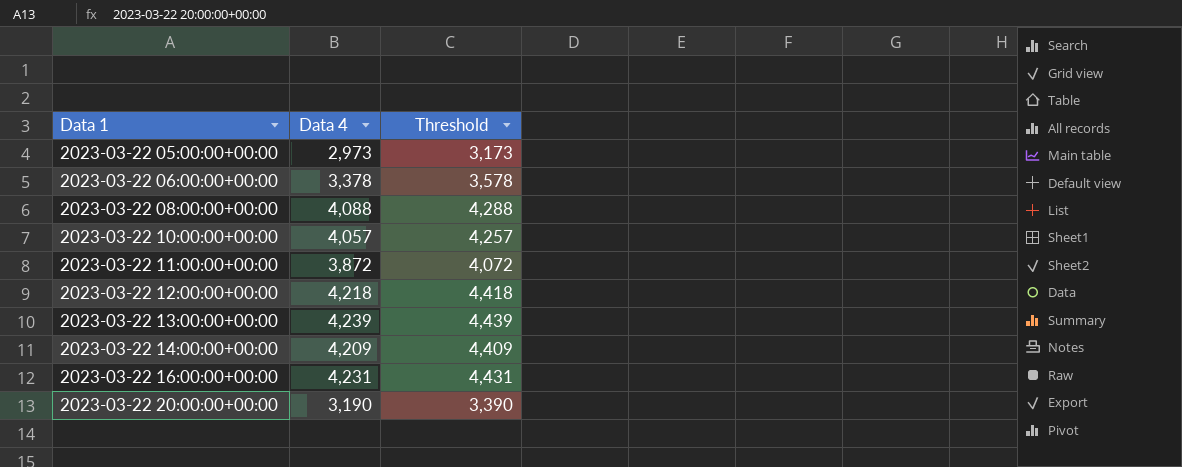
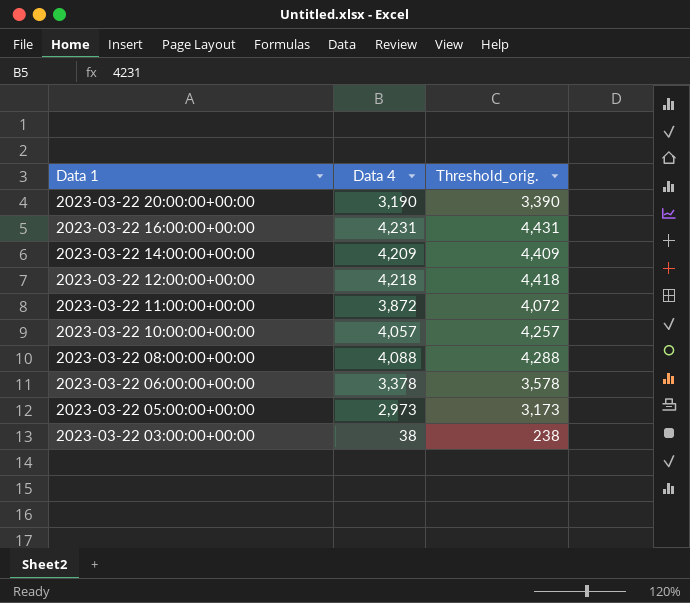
row order: Data 1 ascending -> Data 1 descending
column name: Threshold -> Threshold_orig.
row 2023-03-22 13:00:00+00:00: 4,239 | 4,439 -> none
row 2023-03-22 03:00:00+00:00: none -> 38 | 238

